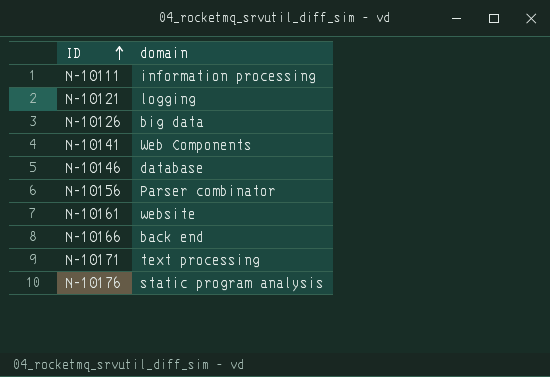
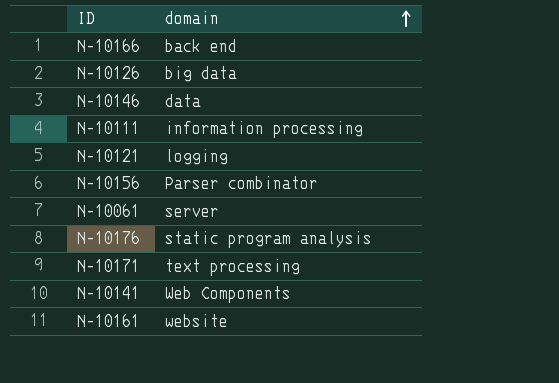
row order: ID ascending -> domain ascending
N-10146 | domain: database -> data
row N-10061: none -> server

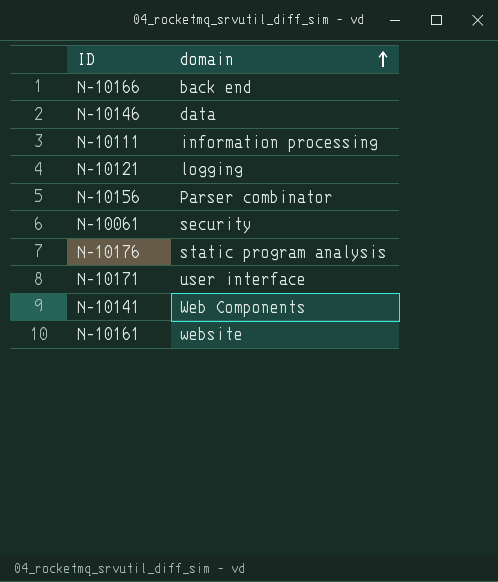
row N-10126: big data -> none
N-10061 | domain: server -> security
N-10171 | domain: text processing -> user interface

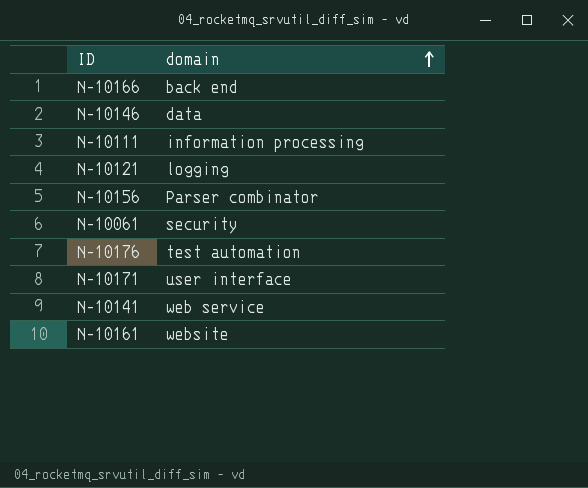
N-10176 | domain: static program analysis -> test automation
N-10141 | domain: Web Components -> web service

